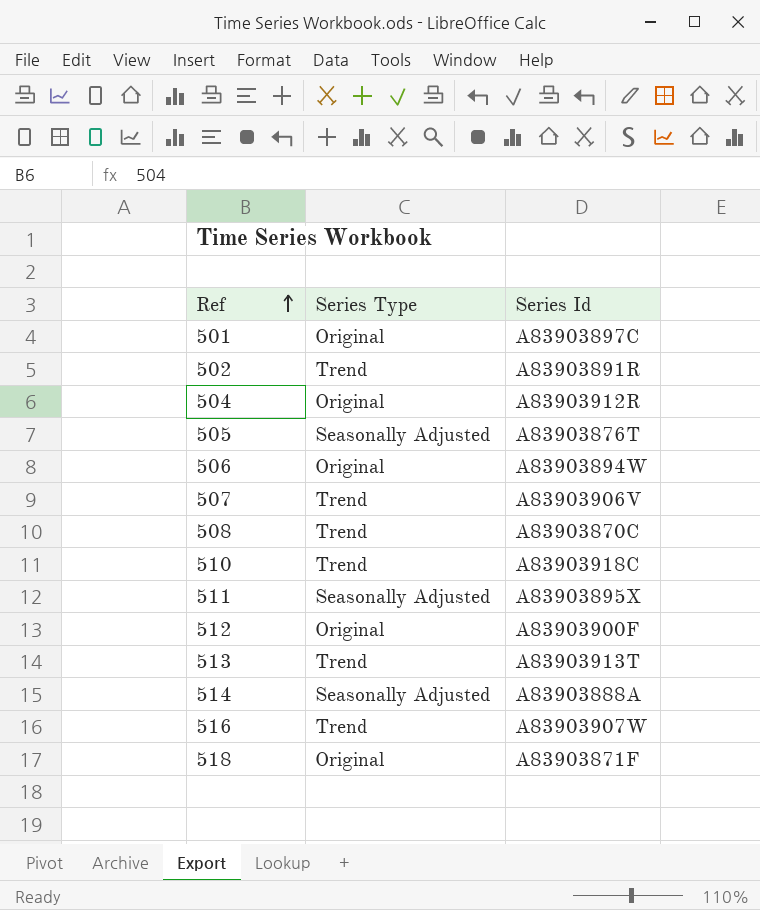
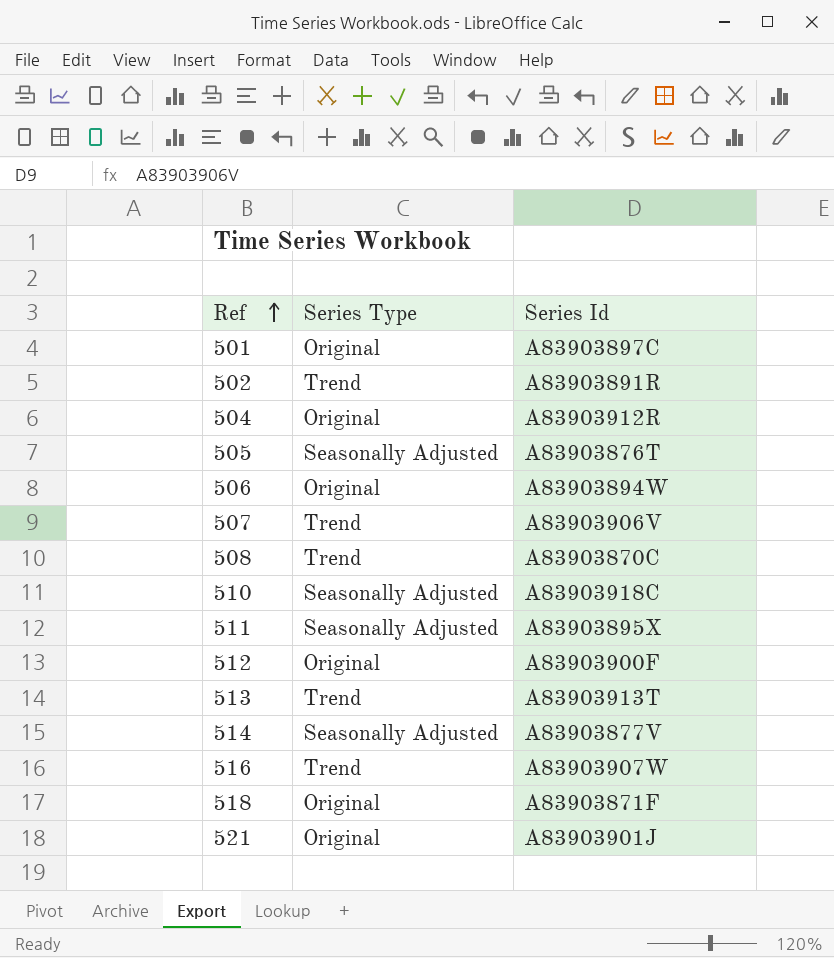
510 | Series Type: Trend -> Seasonally Adjusted
514 | Series Id: A83903888A -> A83903877V
row 521: none -> Original | A83903901J

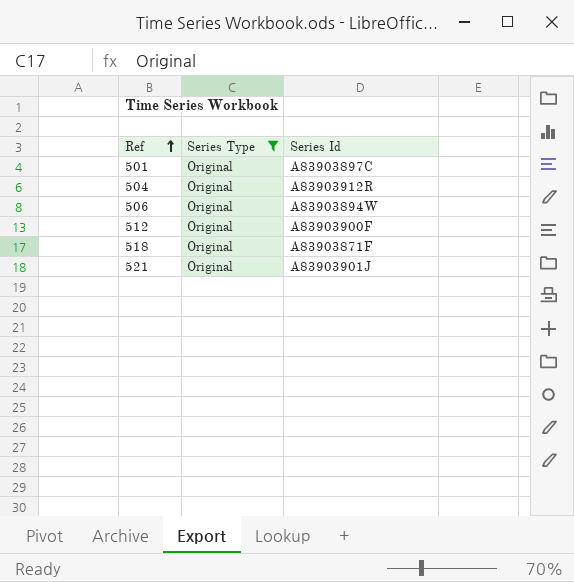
filter: none -> Series Type = Original

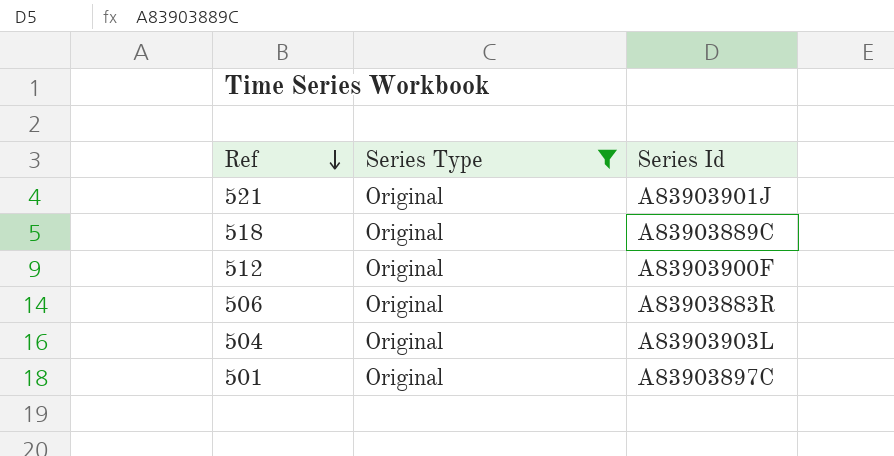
row order: Ref ascending -> Ref descending
518 | Series Id: A83903871F -> A83903889C
506 | Series Id: A83903894W -> A83903883R
504 | Series Id: A83903912R -> A83903903L

